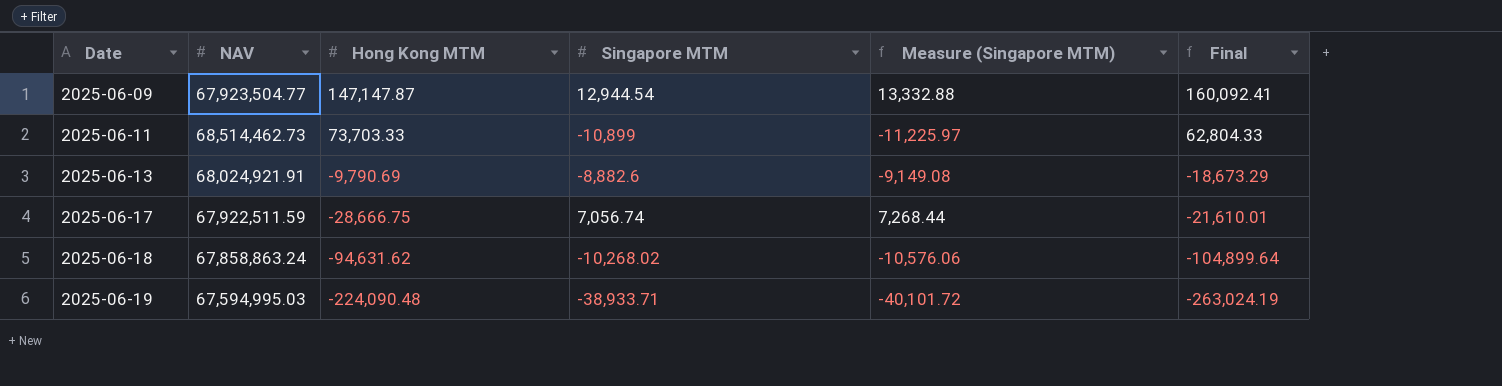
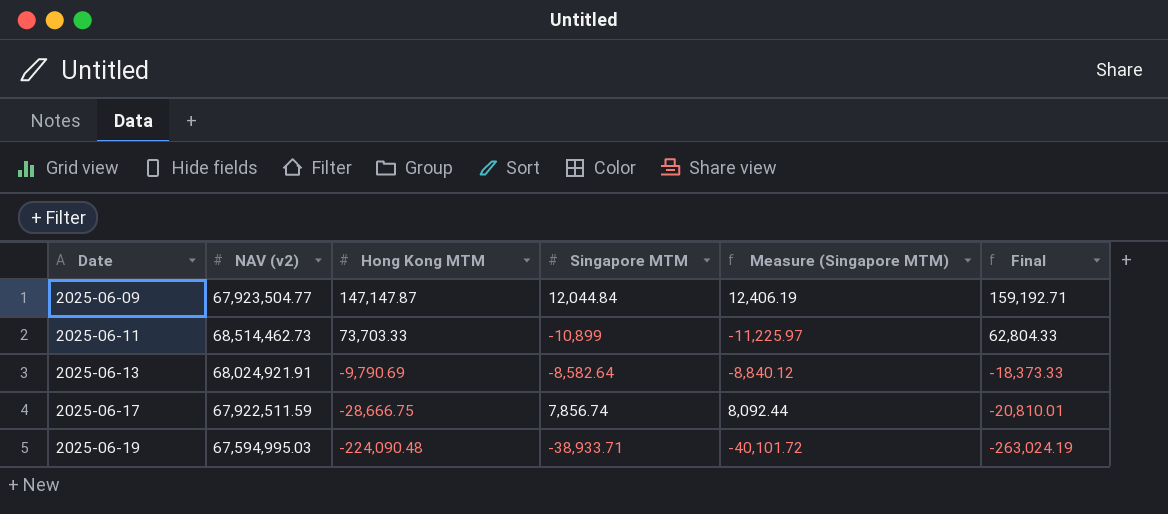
column name: NAV -> NAV (v2)
row 2025-06-18: 67,858,863.24 | -94,631.62 | -10,268.02 | -10,576.06 | -104,899.64 -> none
2025-06-09 | Singapore MTM: 12,944.54 -> 12,044.84
2025-06-09 | Measure (Singapore MTM): 13,332.88 -> 12,406.19
2025-06-09 | Final: 160,092.41 -> 159,192.71
2025-06-13 | Singapore MTM: -8,882.6 -> -8,582.64
2025-06-13 | Measure (Singapore MTM): -9,149.08 -> -8,840.12
2025-06-13 | Final: -18,673.29 -> -18,373.33
2025-06-17 | Singapore MTM: 7,056.74 -> 7,856.74
2025-06-17 | Measure (Singapore MTM): 7,268.44 -> 8,092.44
2025-06-17 | Final: -21,610.01 -> -20,810.01

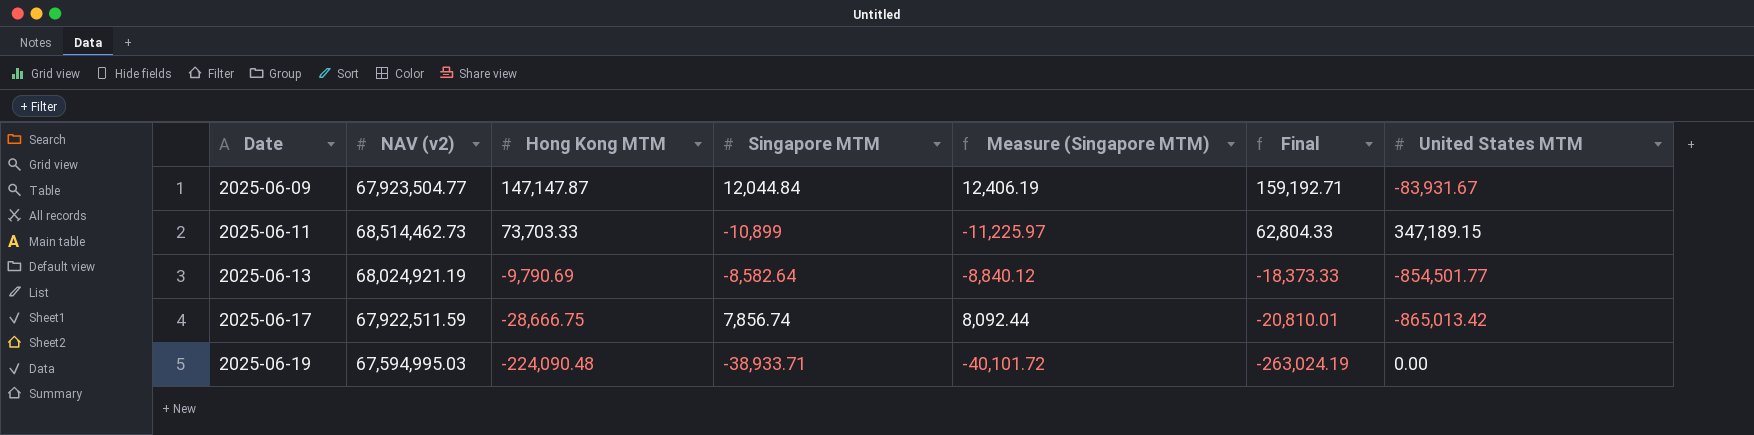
column United States MTM | position: none -> 7
2025-06-13 | NAV (v2): 68,024,921.91 -> 68,024,921.19

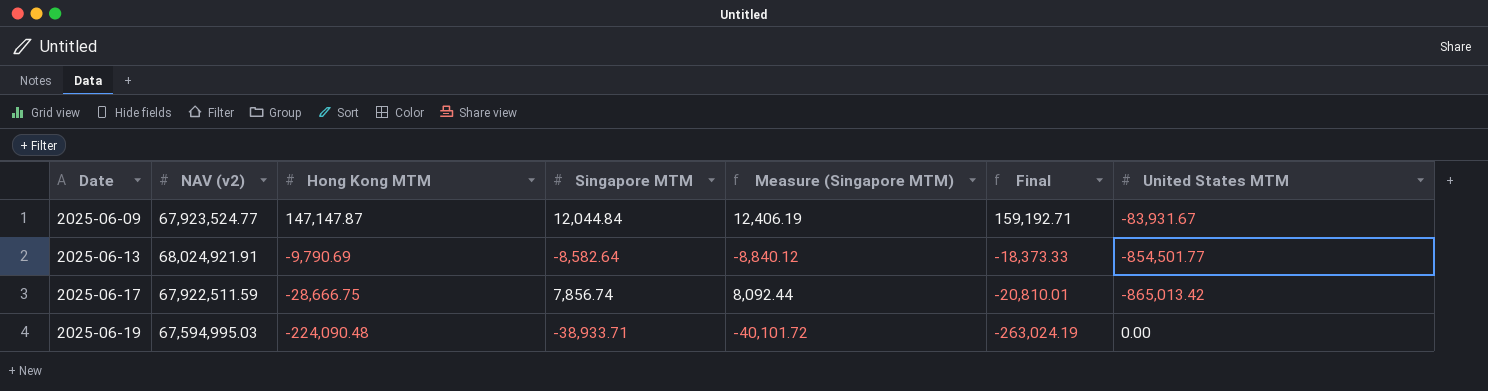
row 2025-06-11: 68,514,462.73 | 73,703.33 | -10,899 | -11,225.97 | 62,804.33 | 347,189.15 -> none
2025-06-09 | NAV (v2): 67,923,504.77 -> 67,923,524.77
2025-06-13 | NAV (v2): 68,024,921.19 -> 68,024,921.91

